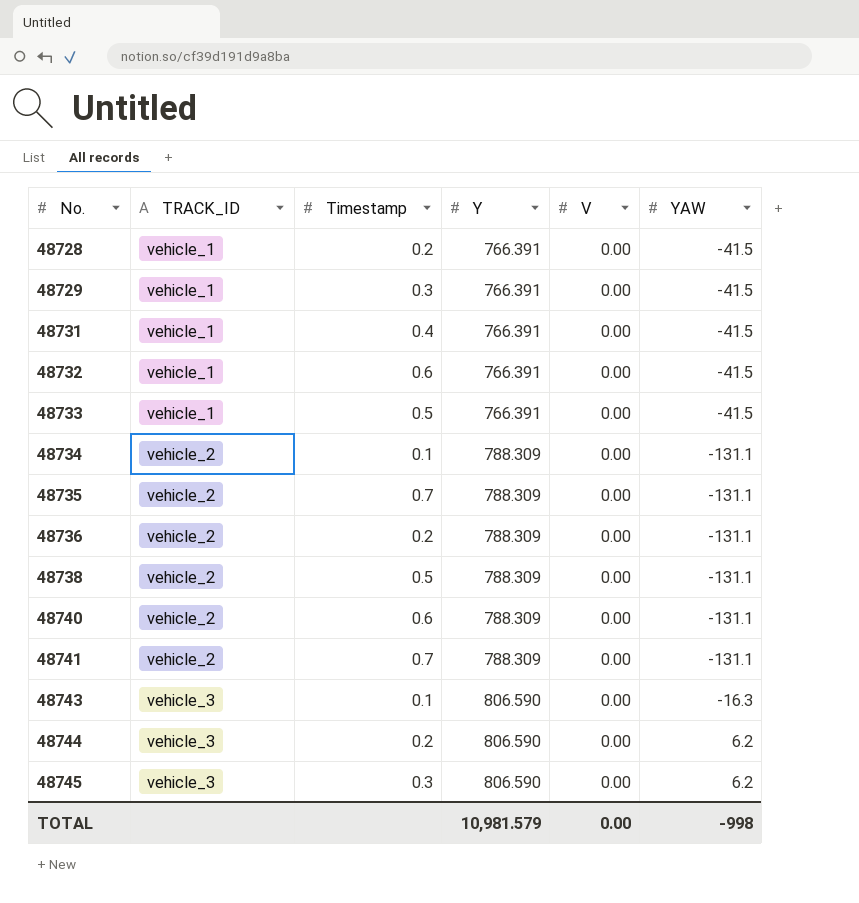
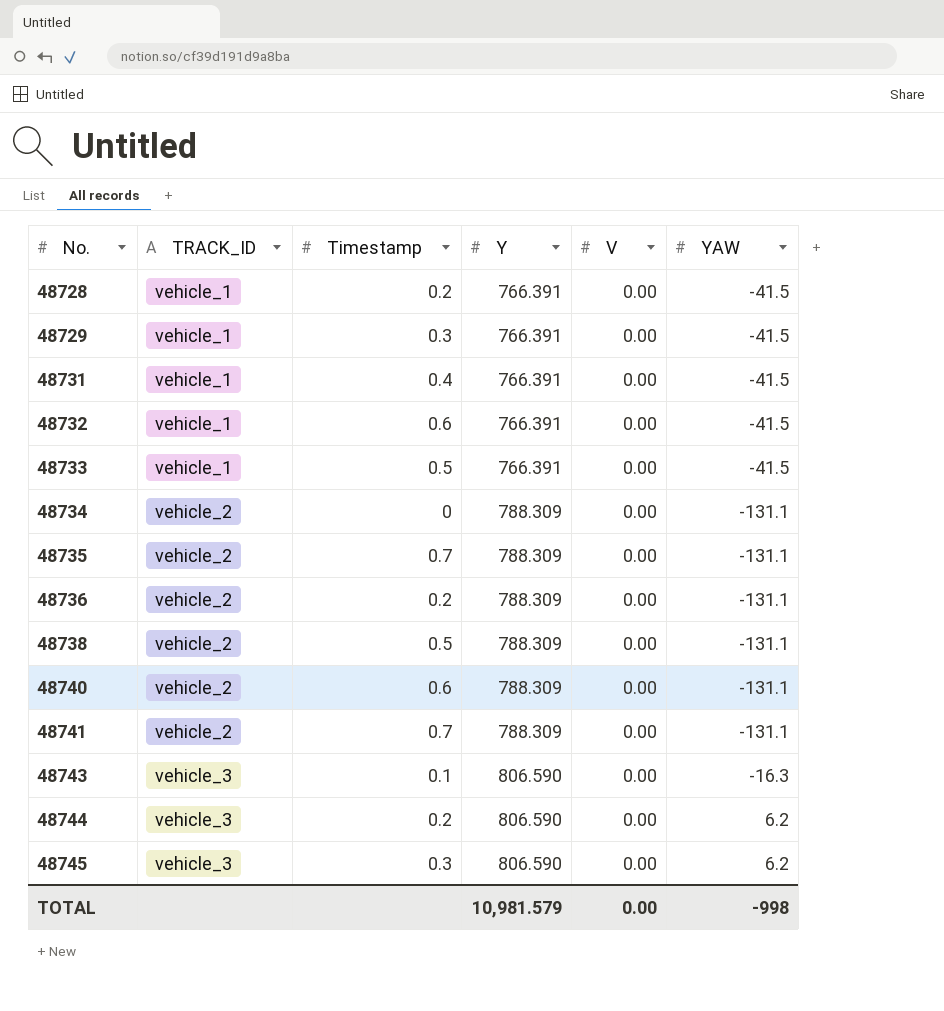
48734 | Timestamp: 0.1 -> 0

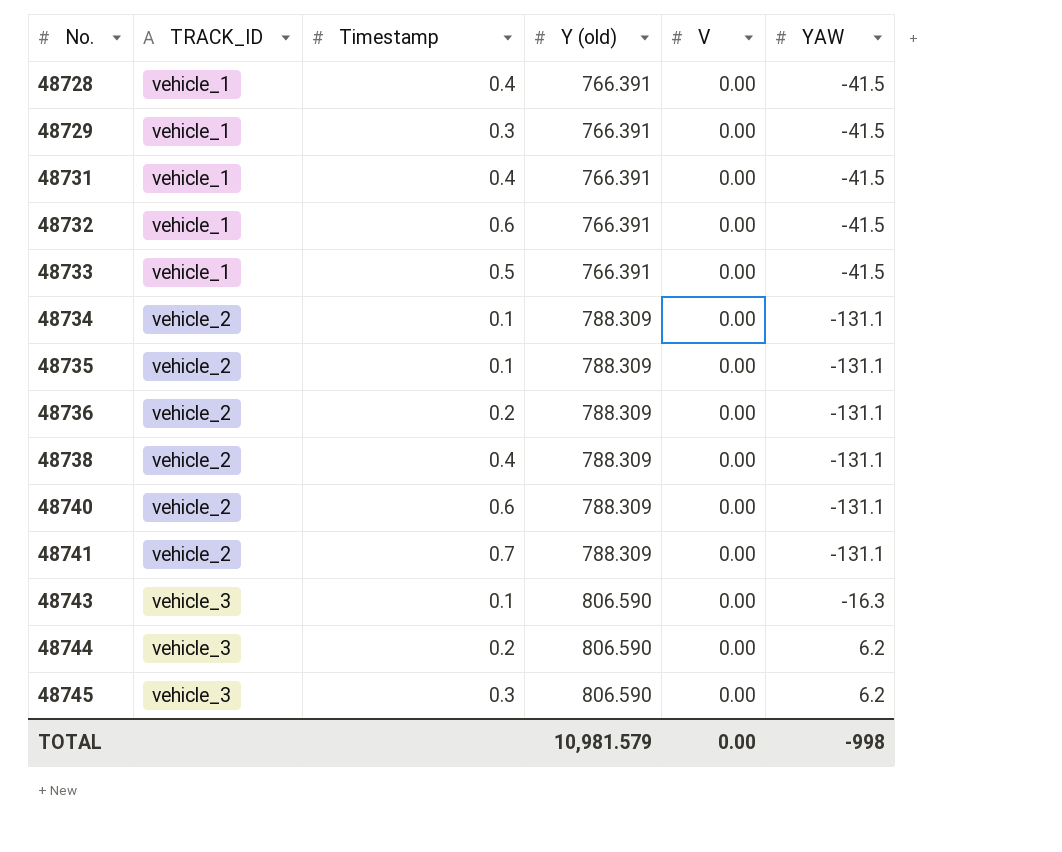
column name: Y -> Y (old)
48728 | Timestamp: 0.2 -> 0.4
48734 | Timestamp: 0 -> 0.1
48735 | Timestamp: 0.7 -> 0.1
48738 | Timestamp: 0.5 -> 0.4

